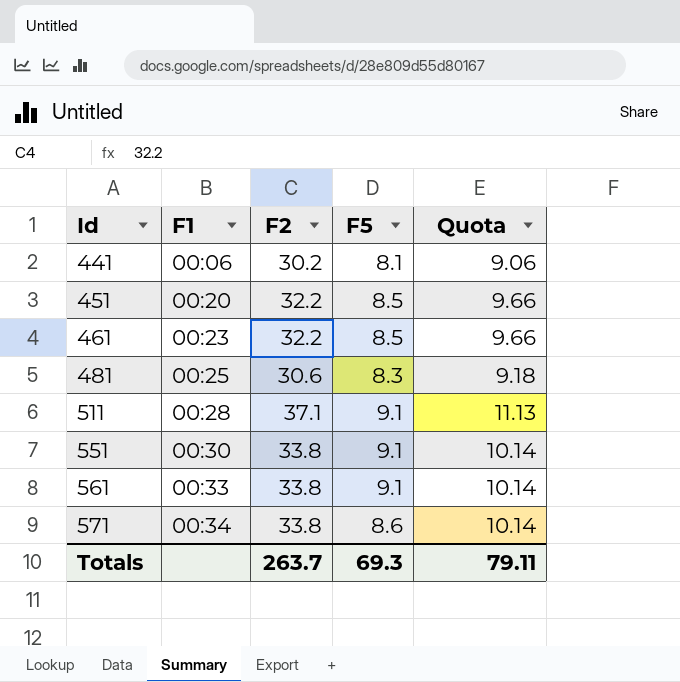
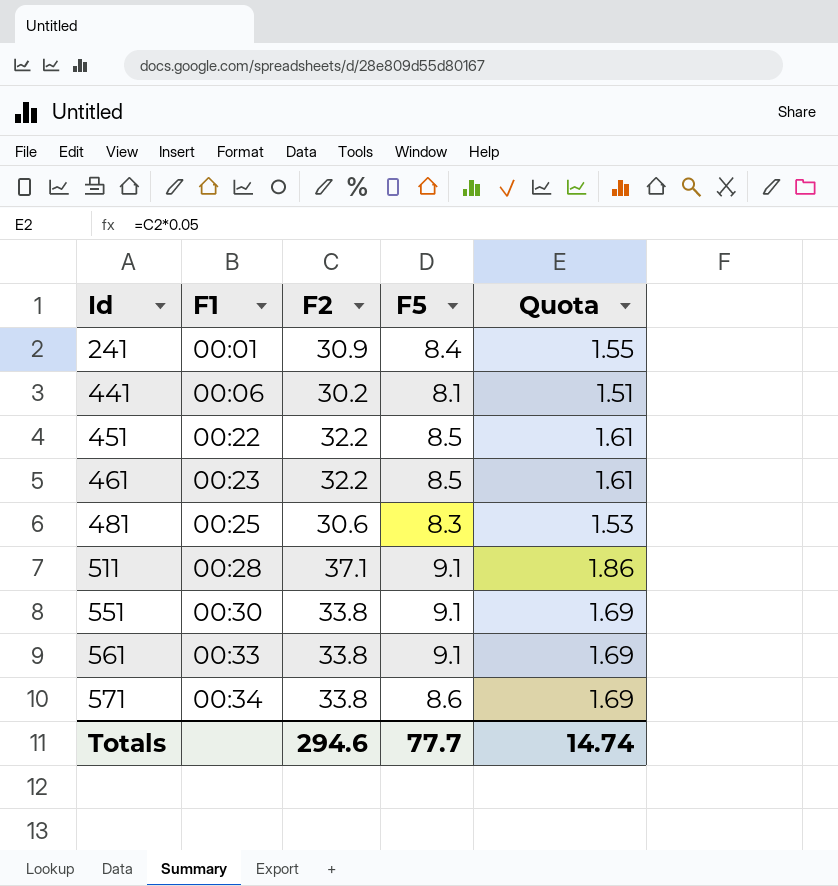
column Quota | formula: [F2] * 0.3 -> [F2] * 0.05
row 241: none -> 00:01 | 30.9 | 8.4 | 1.55
451 | F1: 00:20 -> 00:22
Totals | F2: 263.7 -> 294.6
Totals | F5: 69.3 -> 77.7
Totals | Quota: 79.11 -> 14.74

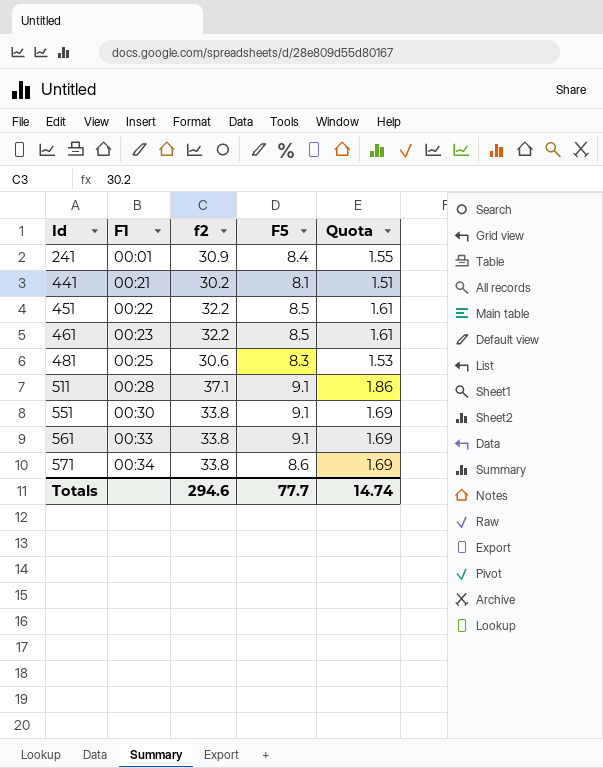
column name: F2 -> f2
441 | F1: 00:06 -> 00:21

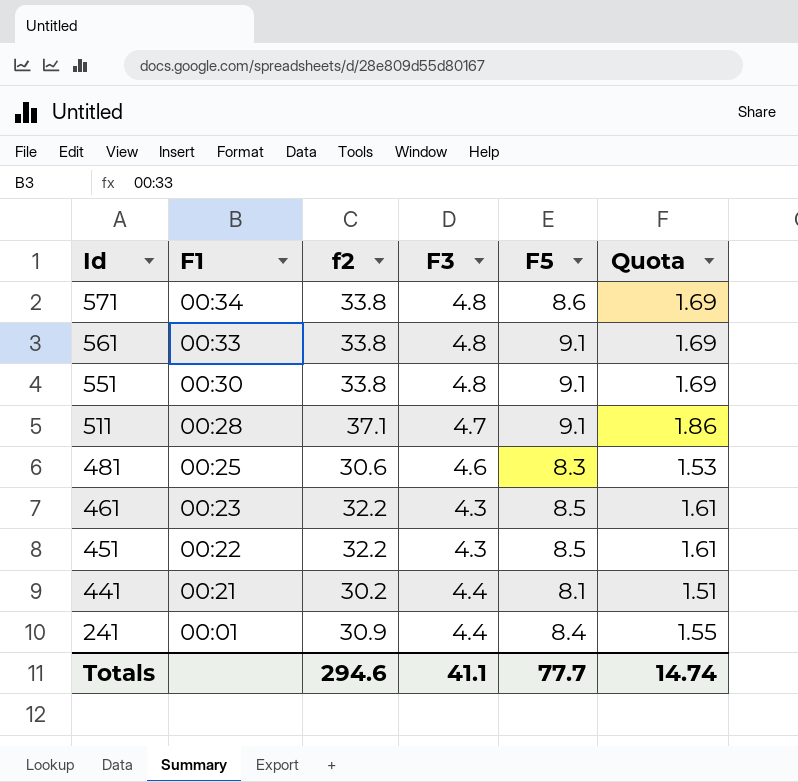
row order: Id ascending -> Id descending
column F3 | position: none -> 4

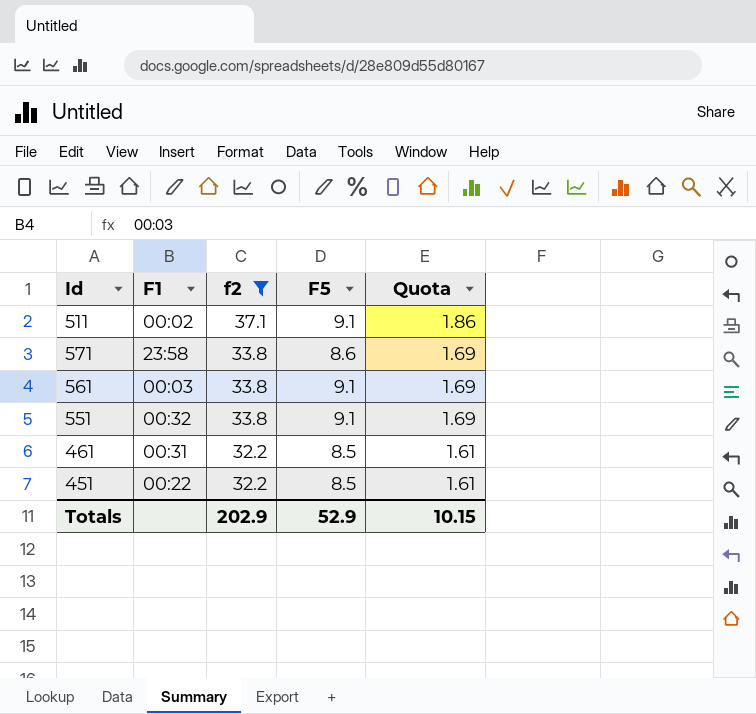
filter: none -> f2 >= 32.2
row order: Id descending -> f2 descending
column F3 | position: 4 -> none
511 | F1: 00:28 -> 00:02
571 | F1: 00:34 -> 23:58
561 | F1: 00:33 -> 00:03
551 | F1: 00:30 -> 00:32
461 | F1: 00:23 -> 00:31
Totals | f2: 294.6 -> 202.9
Totals | F5: 77.7 -> 52.9
Totals | Quota: 14.74 -> 10.15

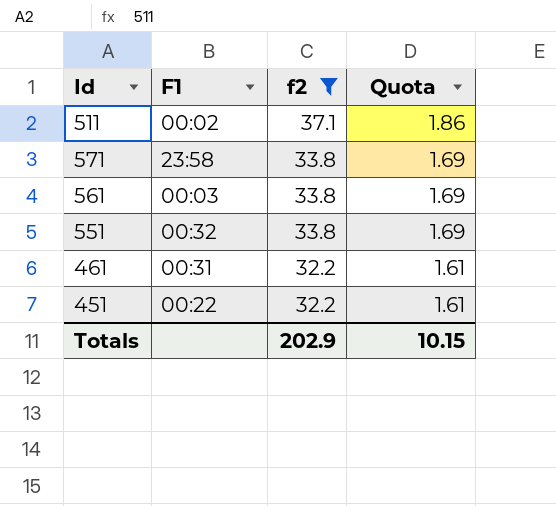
column F5 | position: 4 -> none

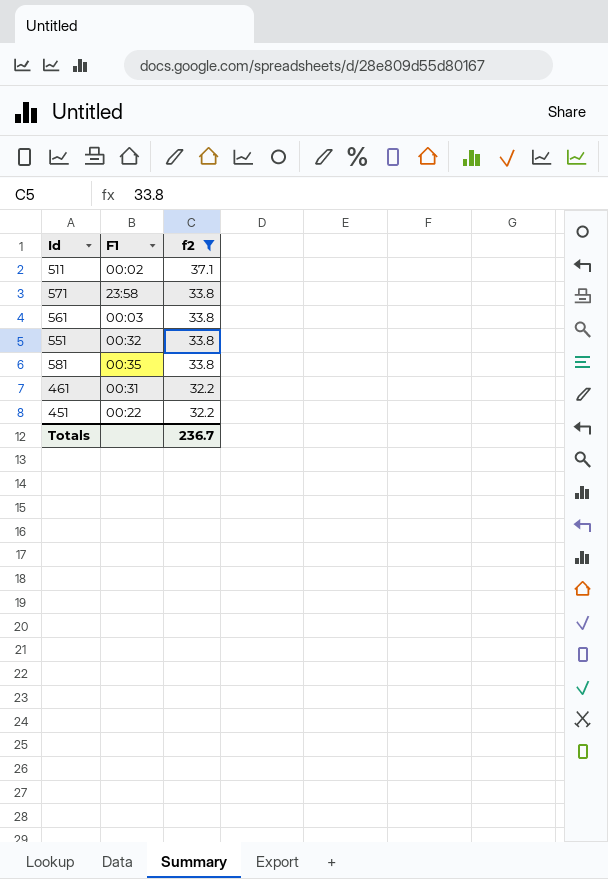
column Quota | formula: [f2] * 0.05 -> none
row 581: none -> 00:35 | 33.8
Totals | f2: 202.9 -> 236.7

